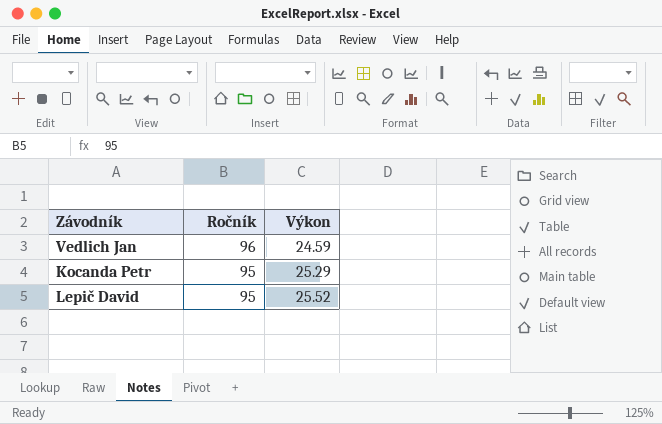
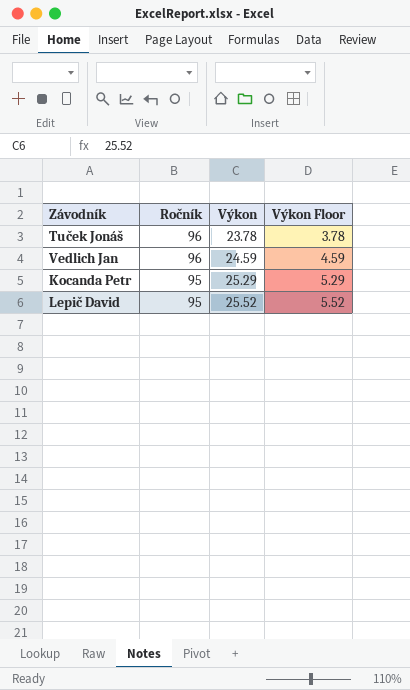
column Výkon Floor | formula: none -> [Výkon] - 20
row Tuček Jonáš: none -> 96 | 23.78 | 3.78

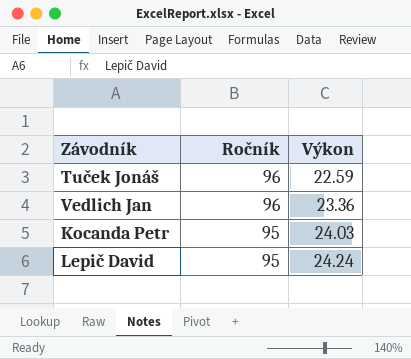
column Výkon Floor | formula: [Výkon] - 20 -> none
Tuček Jonáš | Výkon: 23.78 -> 22.59
Vedlich Jan | Výkon: 24.59 -> 23.36
Kocanda Petr | Výkon: 25.29 -> 24.03
Lepič David | Výkon: 25.52 -> 24.24

